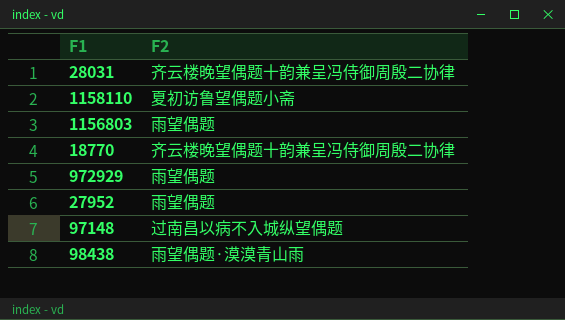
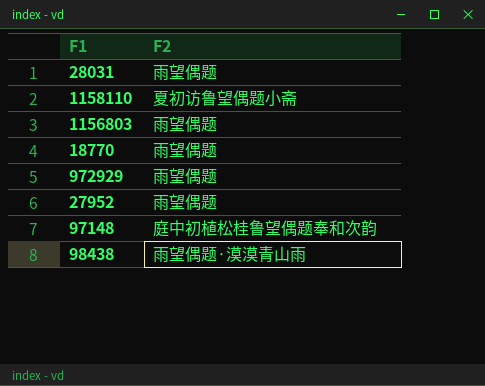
28031 | F2: 齐云楼晚望偶题十韵兼呈冯侍御周殷二协律 -> 雨望偶题
18770 | F2: 齐云楼晚望偶题十韵兼呈冯侍御周殷二协律 -> 雨望偶题
97148 | F2: 过南昌以病不入城纵望偶题 -> 庭中初植松桂鲁望偶题奉和次韵

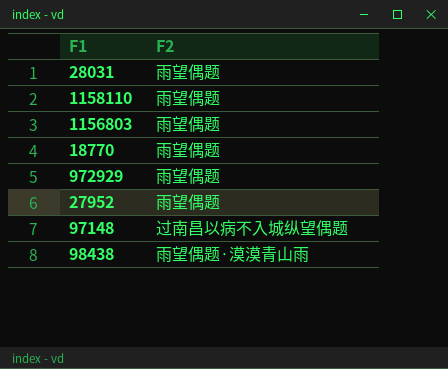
1158110 | F2: 夏初访鲁望偶题小斋 -> 雨望偶题
97148 | F2: 庭中初植松桂鲁望偶题奉和次韵 -> 过南昌以病不入城纵望偶题

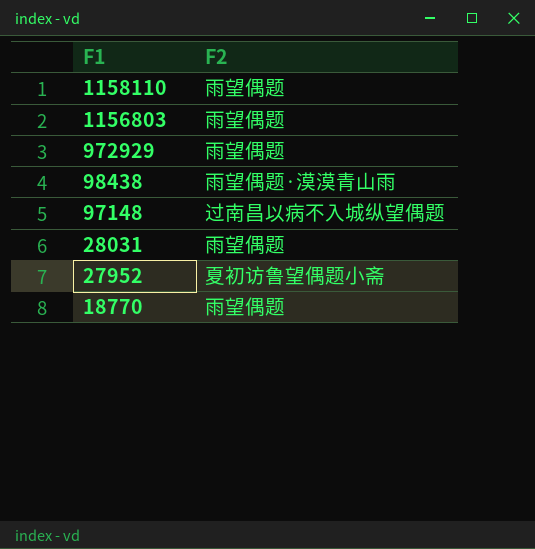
row order: none -> F1 descending
27952 | F2: 雨望偶题 -> 夏初访鲁望偶题小斋

